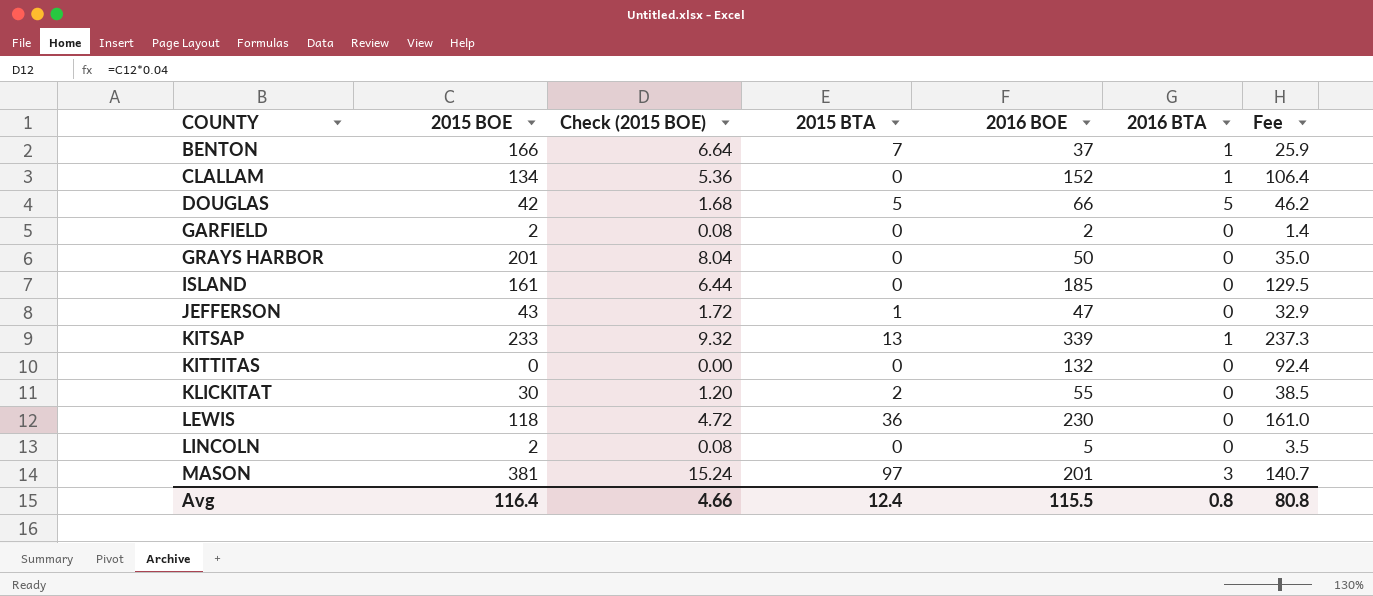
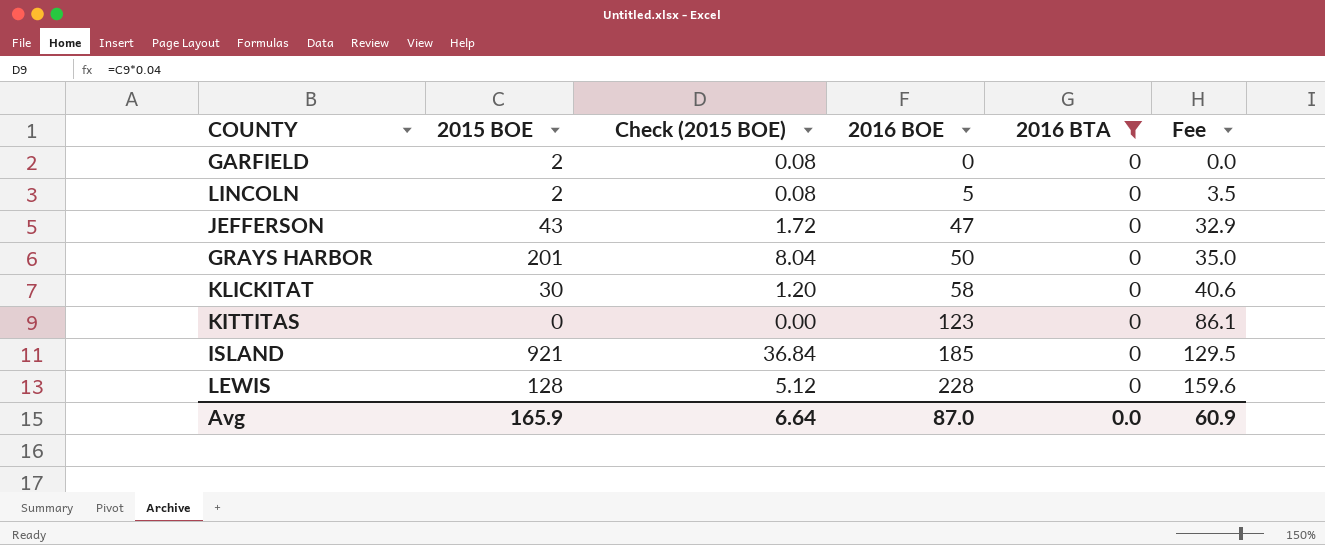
filter: none -> 2016 BTA = 0
row order: COUNTY ascending -> 2016 BOE ascending
column 2015 BTA | position: 4 -> none
GARFIELD | 2016 BOE: 2 -> 0
GARFIELD | Fee: 1.4 -> 0.0
KLICKITAT | 2016 BOE: 55 -> 58
KLICKITAT | Fee: 38.5 -> 40.6
KITTITAS | 2016 BOE: 132 -> 123
KITTITAS | Fee: 92.4 -> 86.1
ISLAND | 2015 BOE: 161 -> 921
ISLAND | Check (2015 BOE): 6.44 -> 36.84
LEWIS | 2015 BOE: 118 -> 128
LEWIS | Check (2015 BOE): 4.72 -> 5.12
LEWIS | 2016 BOE: 230 -> 228
LEWIS | Fee: 161.0 -> 159.6
Avg | 2015 BOE: 116.4 -> 165.9
Avg | Check (2015 BOE): 4.66 -> 6.64
Avg | 2016 BOE: 115.5 -> 87.0
Avg | 2016 BTA: 0.8 -> 0.0
Avg | Fee: 80.8 -> 60.9

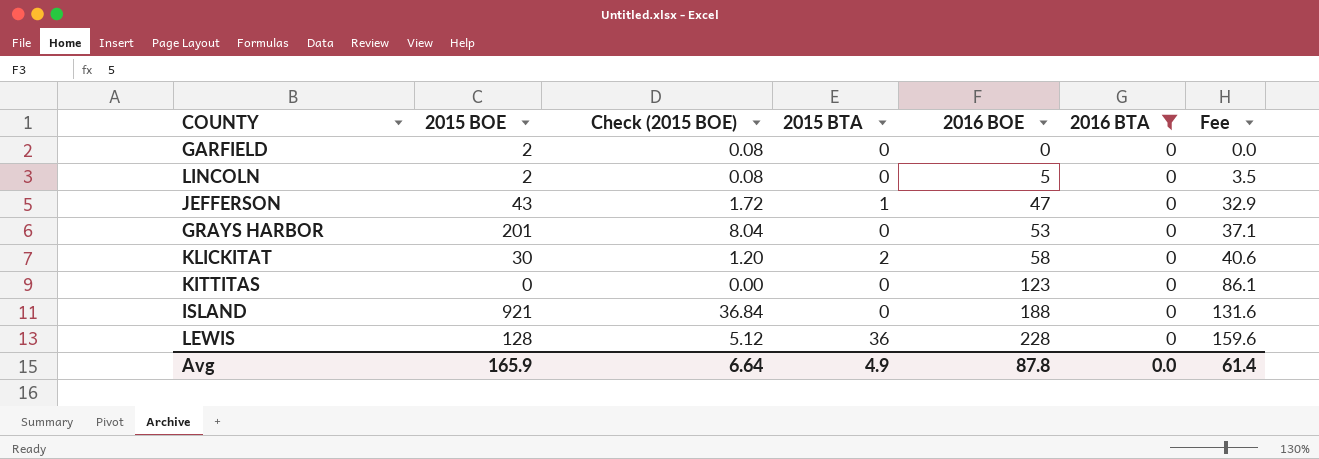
column 2015 BTA | position: none -> 4
GRAYS HARBOR | 2016 BOE: 50 -> 53
GRAYS HARBOR | Fee: 35.0 -> 37.1
ISLAND | 2016 BOE: 185 -> 188
ISLAND | Fee: 129.5 -> 131.6
Avg | 2016 BOE: 87.0 -> 87.8
Avg | Fee: 60.9 -> 61.4

